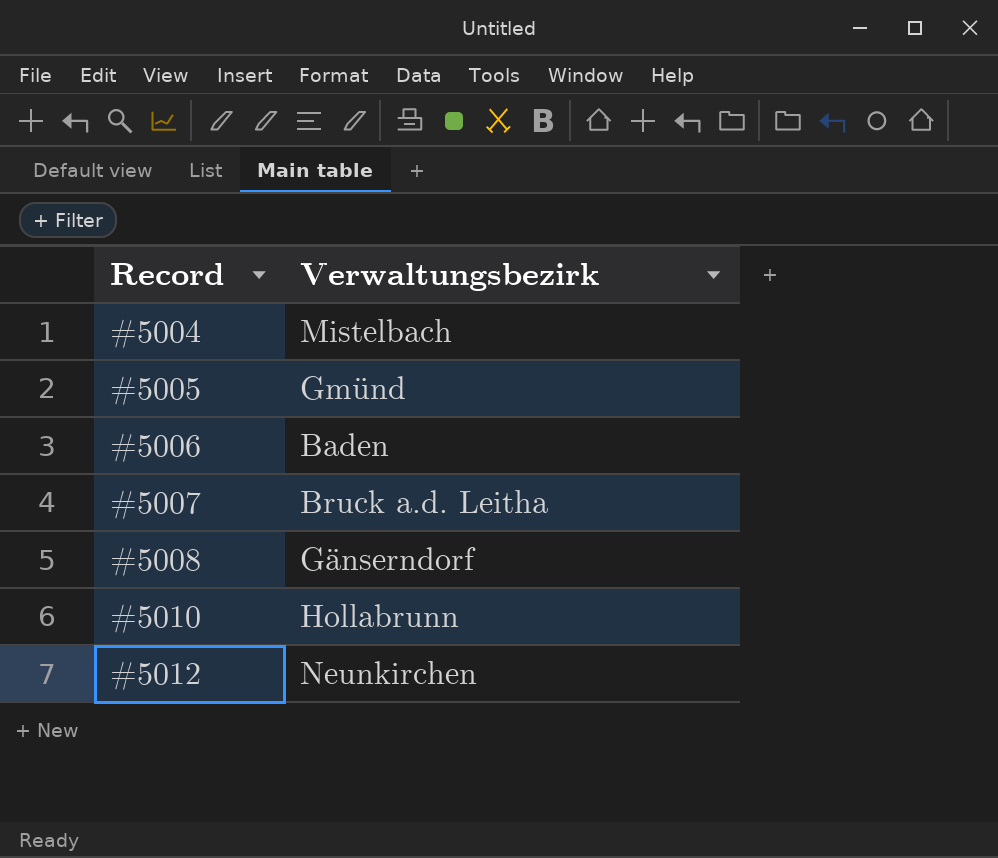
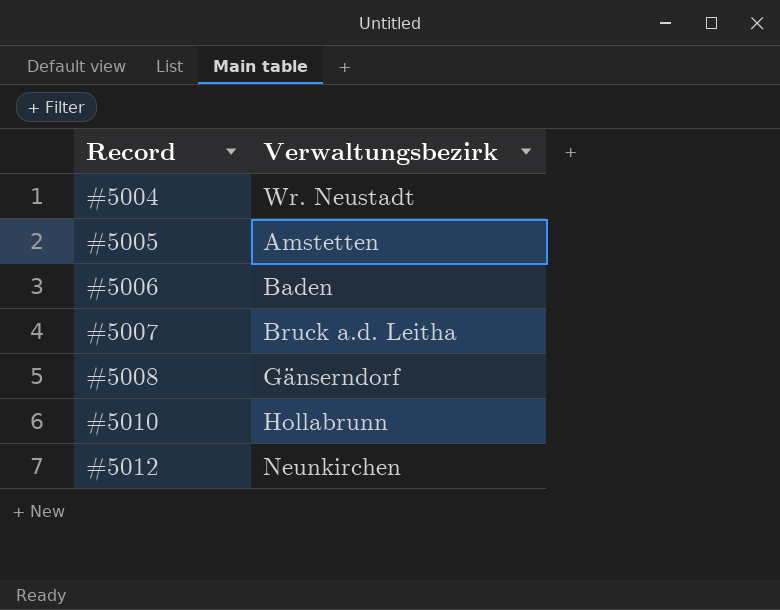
#5004 | Verwaltungsbezirk: Mistelbach -> Wr. Neustadt
#5005 | Verwaltungsbezirk: Gmünd -> Amstetten

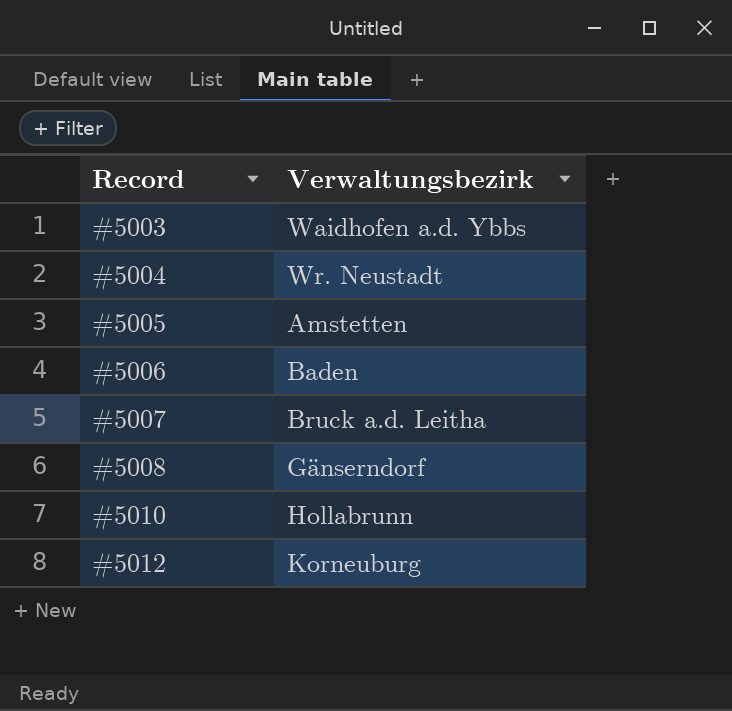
row #5003: none -> Waidhofen a.d. Ybbs
#5012 | Verwaltungsbezirk: Neunkirchen -> Korneuburg

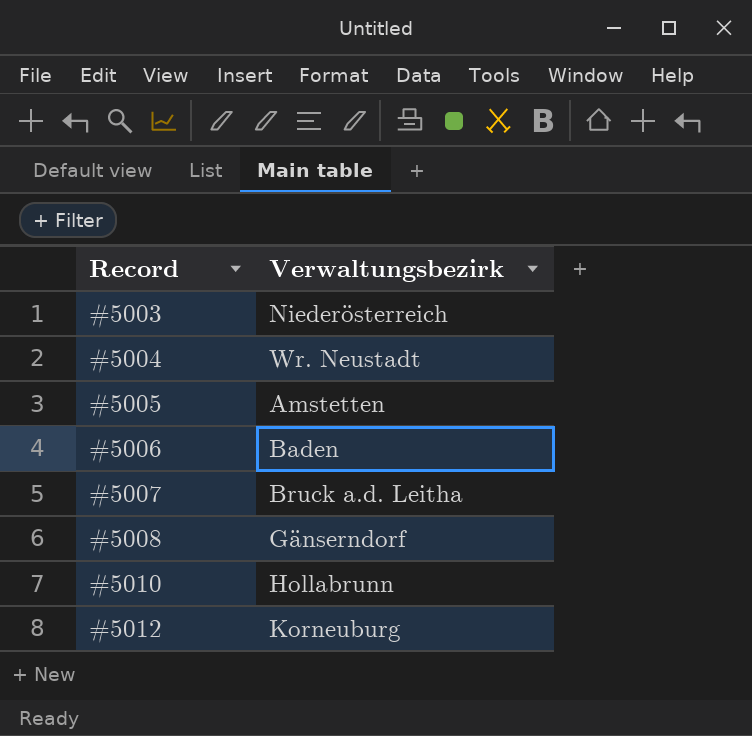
#5003 | Verwaltungsbezirk: Waidhofen a.d. Ybbs -> Niederösterreich

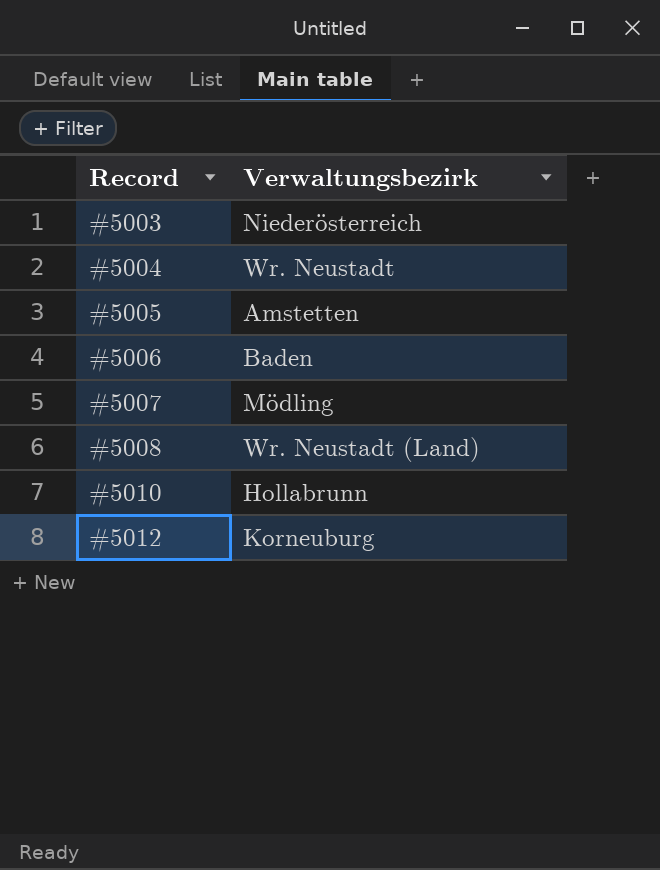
#5007 | Verwaltungsbezirk: Bruck a.d. Leitha -> Mödling
#5008 | Verwaltungsbezirk: Gänserndorf -> Wr. Neustadt (Land)

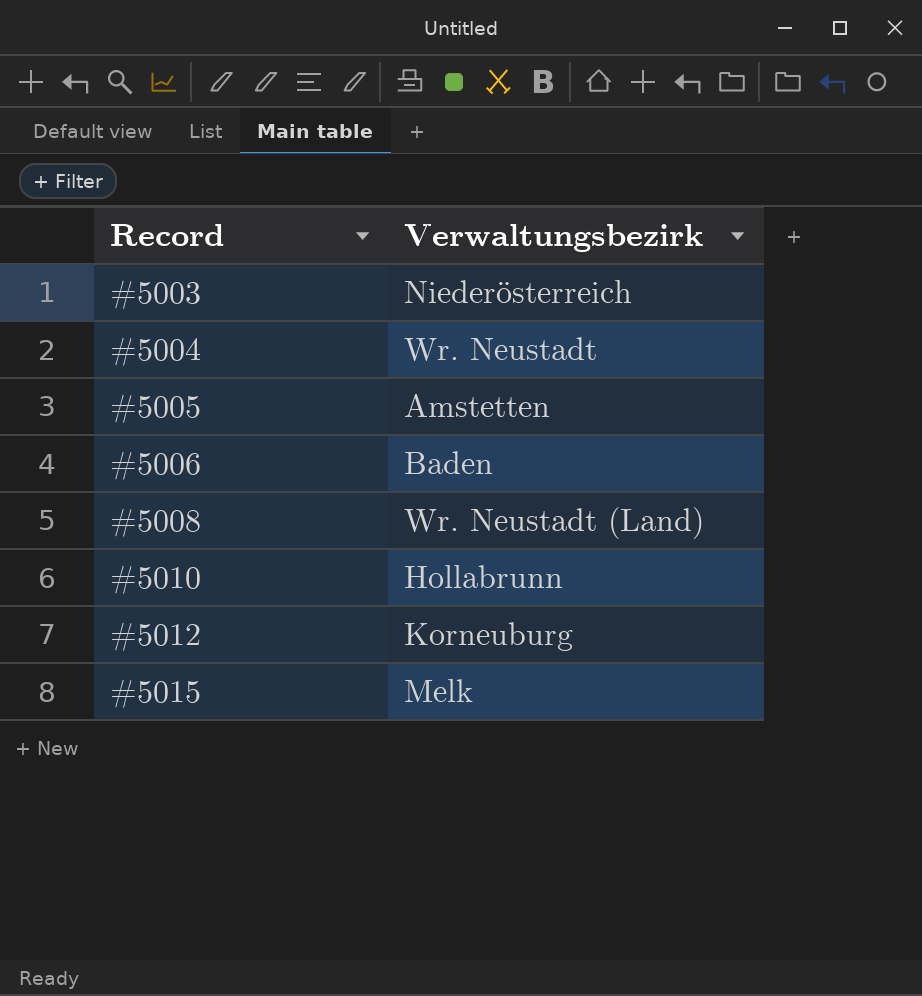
row #5007: Mödling -> none
row #5015: none -> Melk

